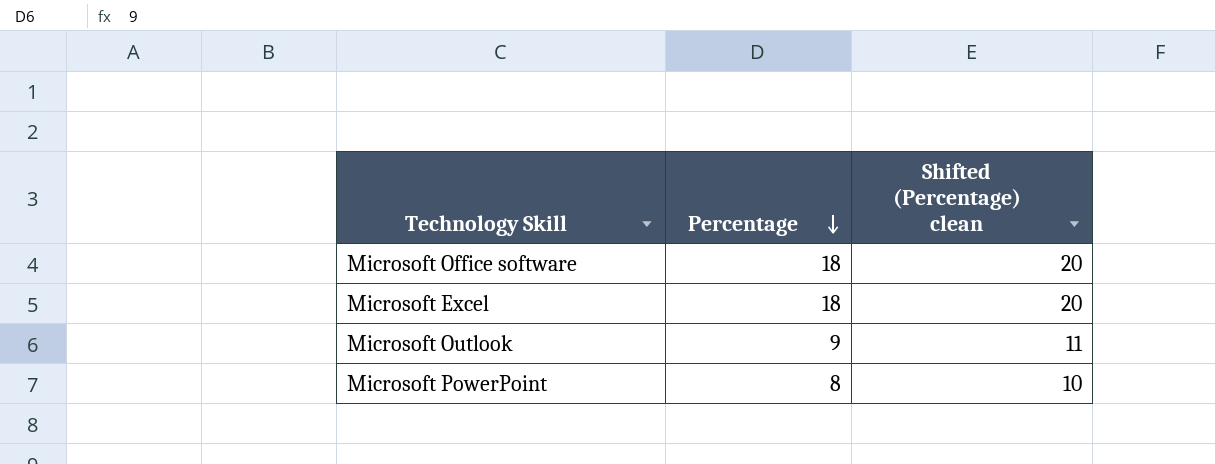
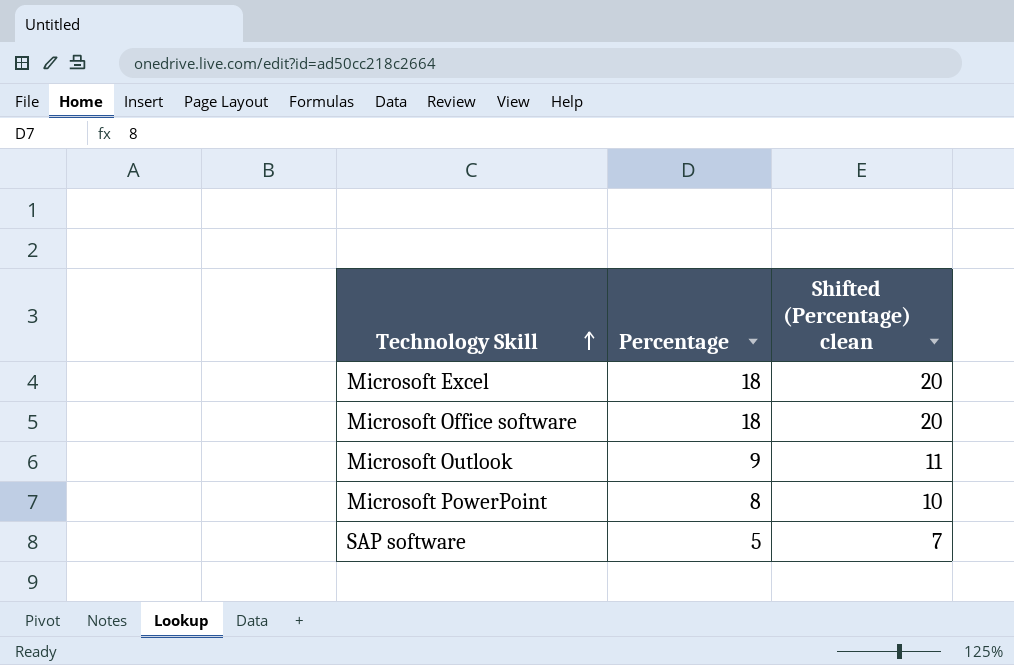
row order: Percentage descending -> Technology Skill ascending
row SAP software: none -> 5 | 7

